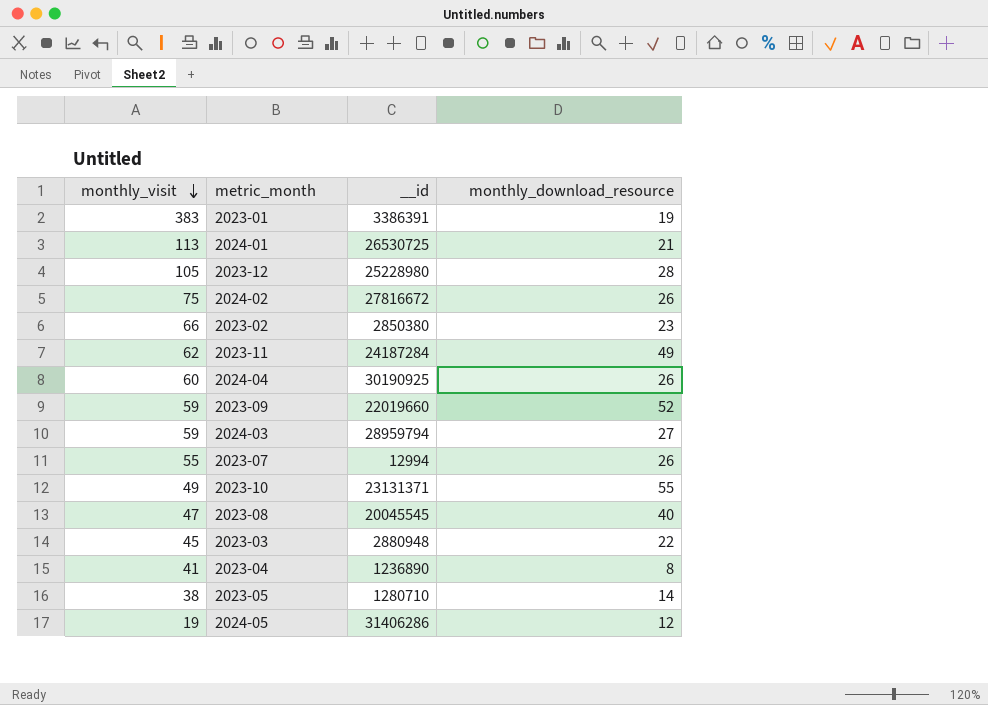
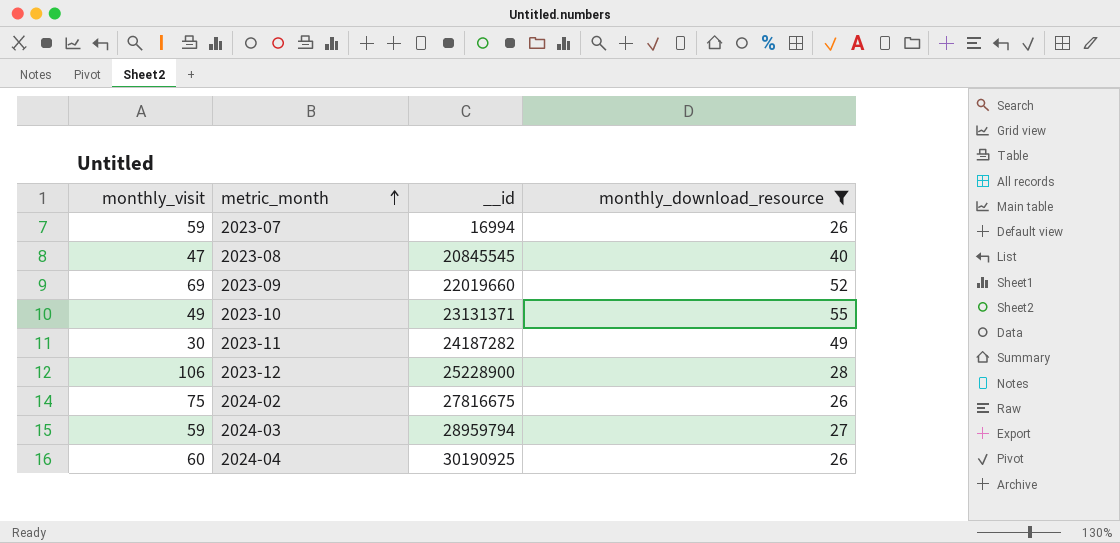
filter: none -> monthly_download_resource >= 26
row order: monthly_visit descending -> metric_month ascending
2023-07 | monthly_visit: 55 -> 59
2023-07 | __id: 12994 -> 16994
2023-08 | __id: 20045545 -> 20845545
2023-09 | monthly_visit: 59 -> 69
2023-11 | monthly_visit: 62 -> 30
2023-11 | __id: 24187284 -> 24187282
2023-12 | monthly_visit: 105 -> 106
2023-12 | __id: 25228980 -> 25228900
2024-02 | __id: 27816672 -> 27816675

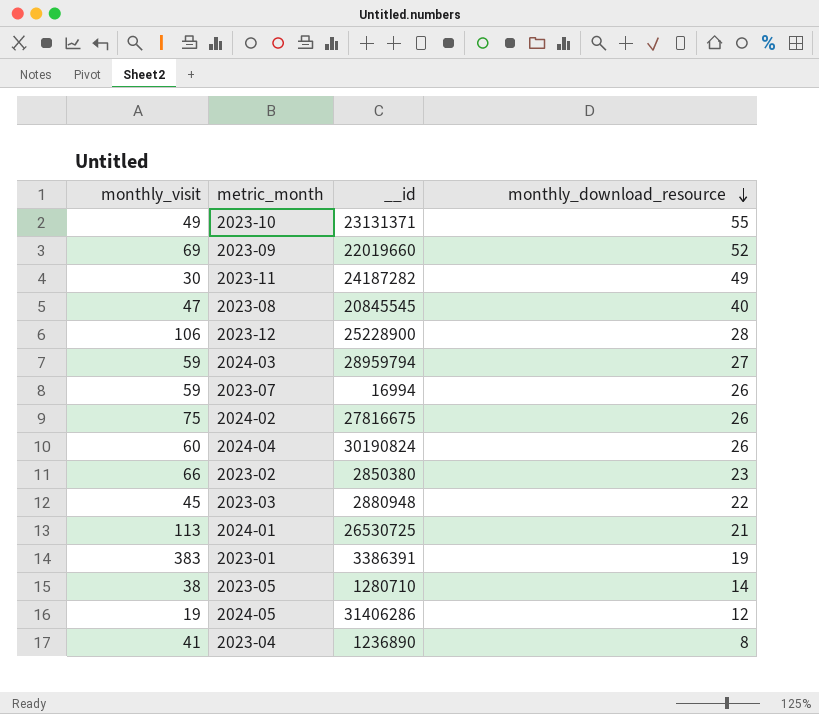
filter: monthly_download_resource >= 26 -> none
row order: metric_month ascending -> monthly_download_resource descending
2024-04 | __id: 30190925 -> 30190824

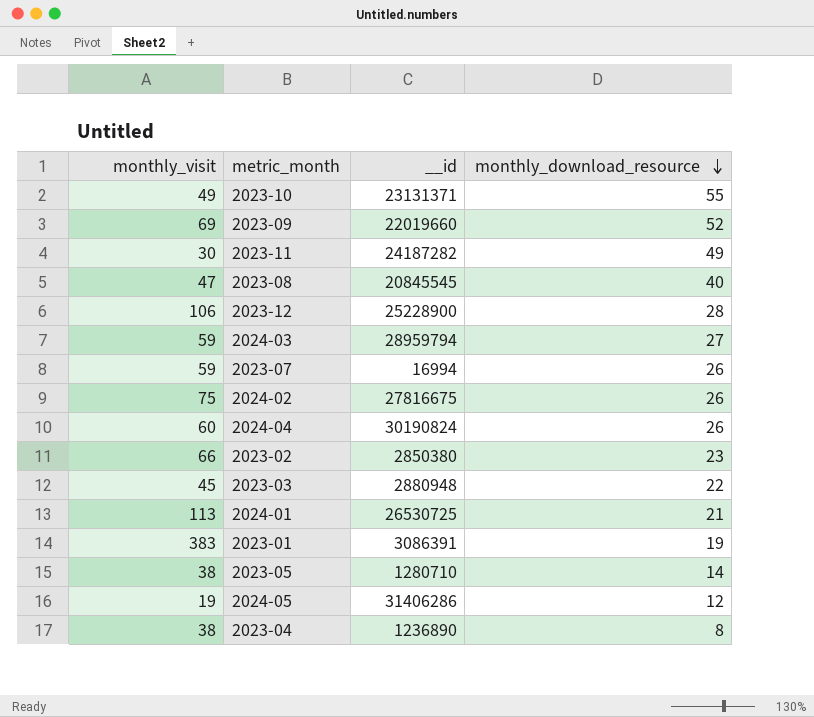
2023-01 | __id: 3386391 -> 3086391
2023-04 | monthly_visit: 41 -> 38

